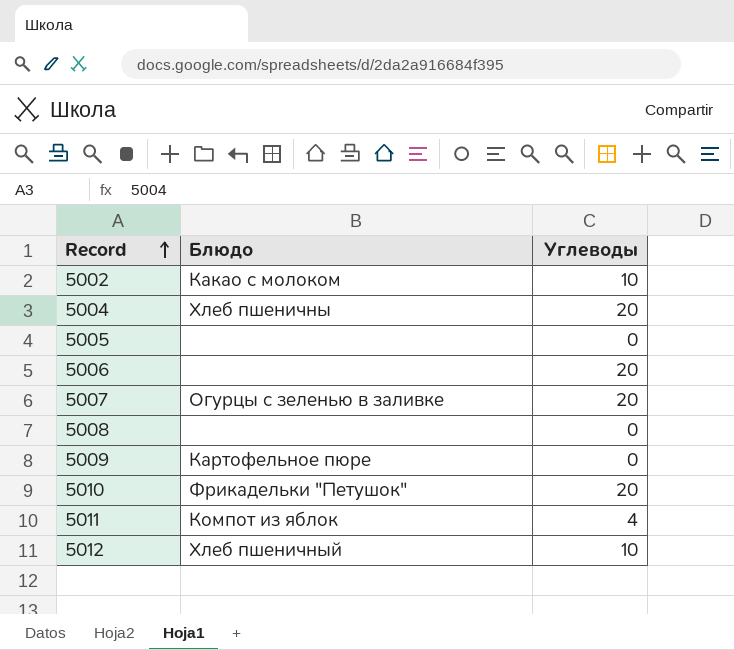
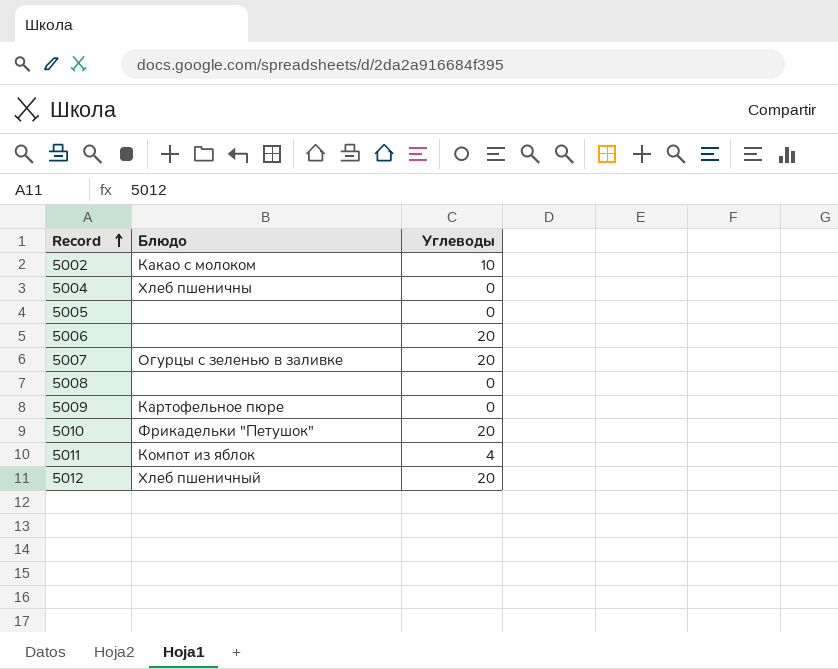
5004 | Углеводы: 20 -> 0
5012 | Углеводы: 10 -> 20

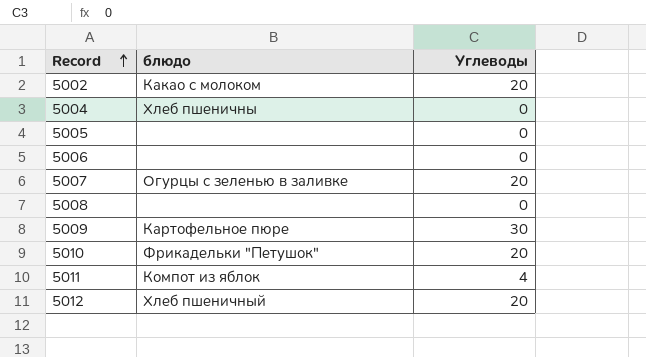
column name: Блюдо -> блюдо
5002 | Углеводы: 10 -> 20
5006 | Углеводы: 20 -> 0
5009 | Углеводы: 0 -> 30

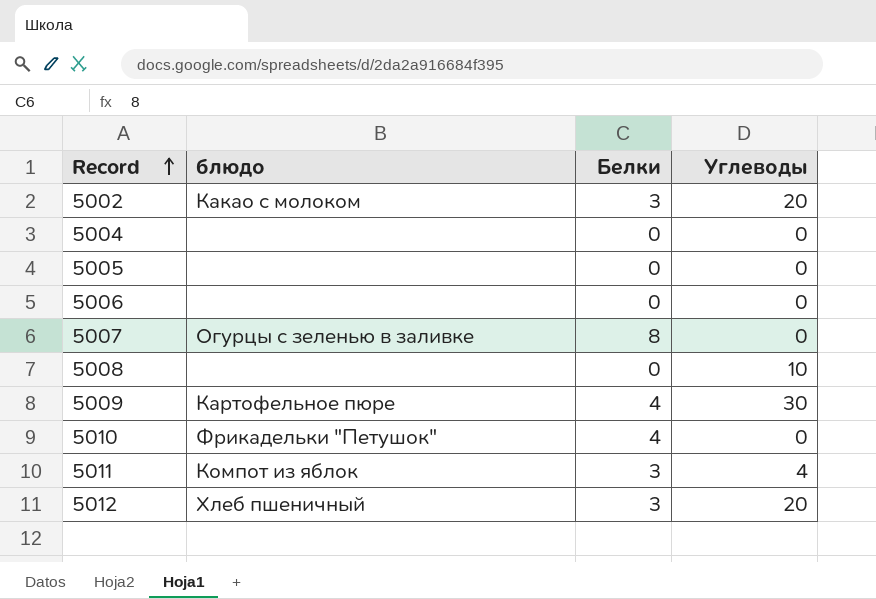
column Белки | position: none -> 3
5004 | блюдо: Хлеб пшеничны -> none
5007 | Углеводы: 20 -> 0
5008 | Углеводы: 0 -> 10
5010 | Углеводы: 20 -> 0

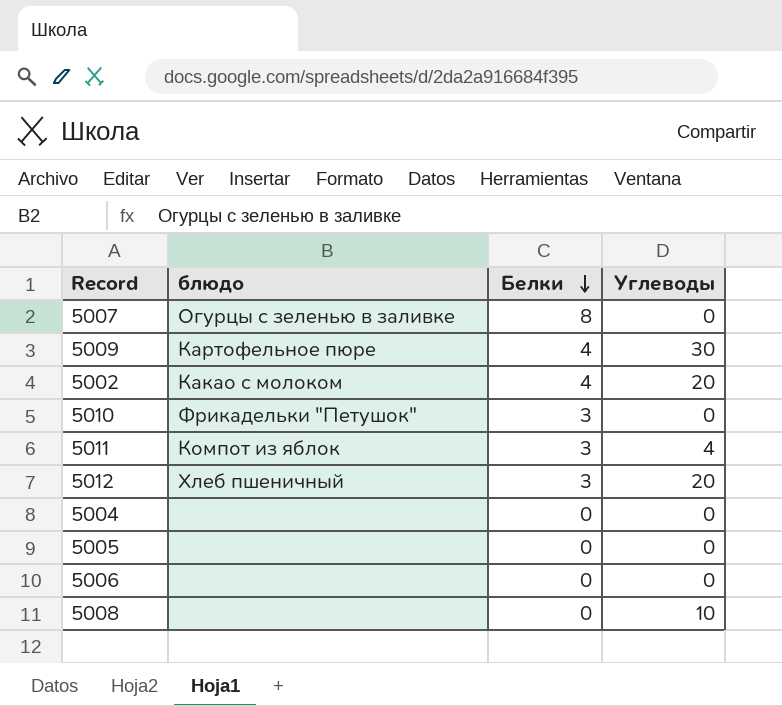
row order: Record ascending -> Белки descending
5002 | Белки: 3 -> 4
5010 | Белки: 4 -> 3

